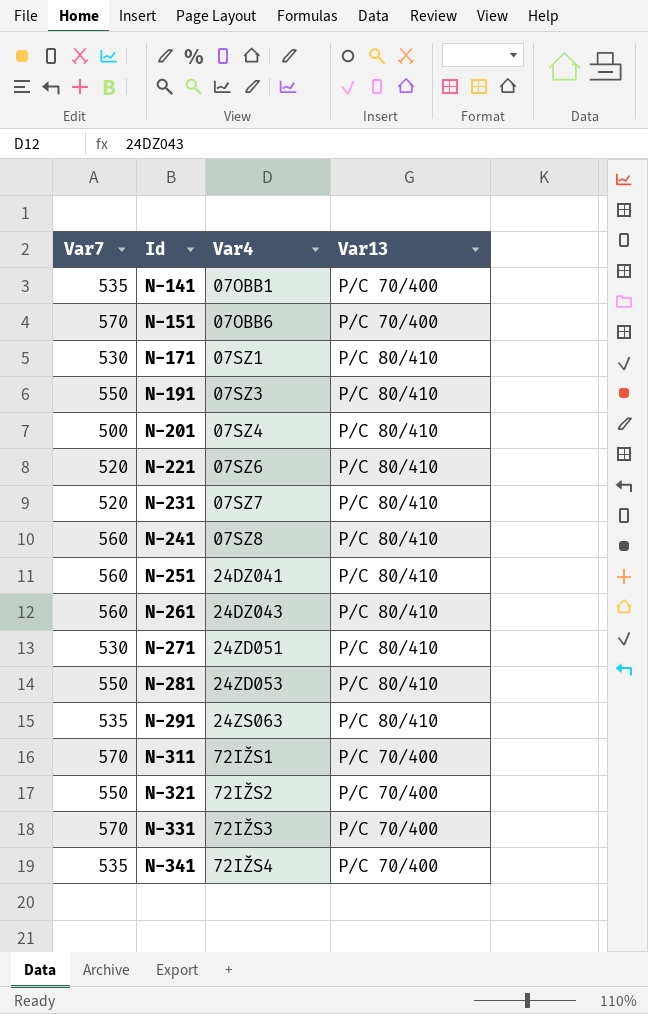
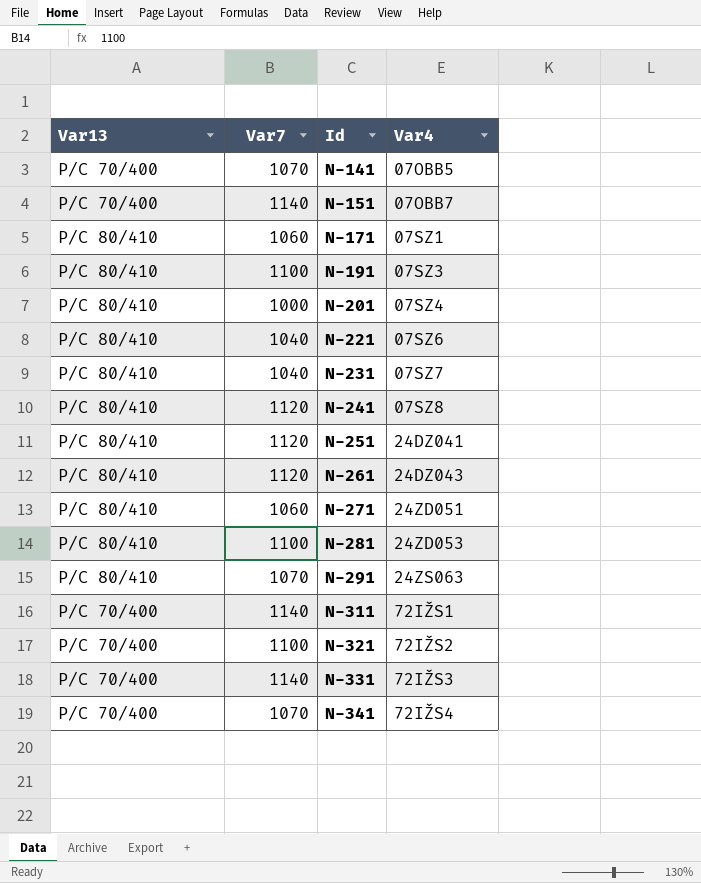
column Var13 | position: 4 -> 1
N-141 | Var7: 535 -> 1070
N-141 | Var4: 07OBB1 -> 07OBB5
N-151 | Var7: 570 -> 1140
N-151 | Var4: 07OBB6 -> 07OBB7
N-171 | Var7: 530 -> 1060
N-191 | Var7: 550 -> 1100
N-201 | Var7: 500 -> 1000
N-221 | Var7: 520 -> 1040
N-231 | Var7: 520 -> 1040
N-241 | Var7: 560 -> 1120
N-251 | Var7: 560 -> 1120
N-261 | Var7: 560 -> 1120
N-271 | Var7: 530 -> 1060
N-281 | Var7: 550 -> 1100
N-291 | Var7: 535 -> 1070
N-311 | Var7: 570 -> 1140
N-321 | Var7: 550 -> 1100
N-331 | Var7: 570 -> 1140
N-341 | Var7: 535 -> 1070

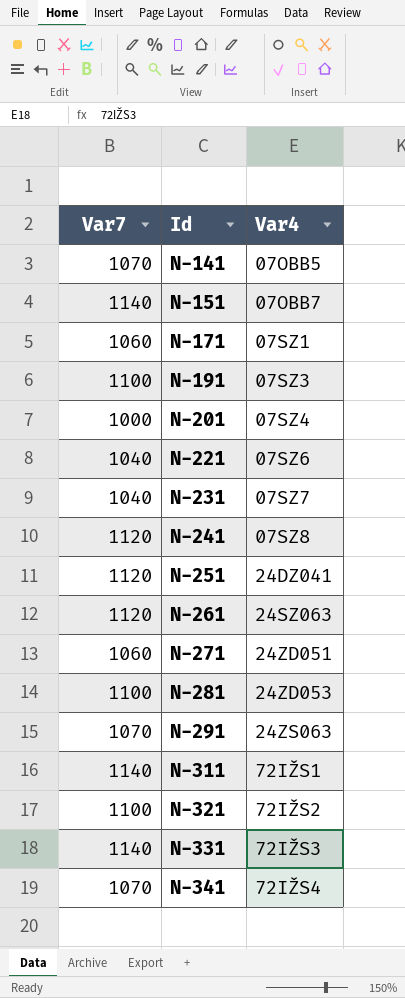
column Var13 | position: 1 -> none
N-261 | Var4: 24DZ043 -> 24SZ063

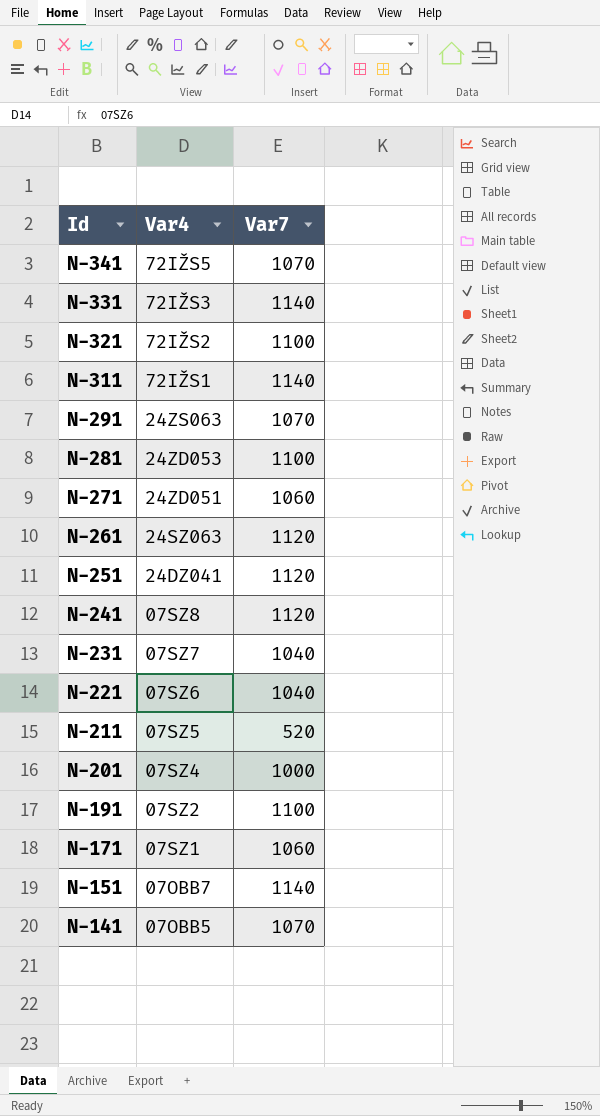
row order: Id ascending -> Id descending
column Var7 | position: 1 -> 3
N-341 | Var4: 72IŽS4 -> 72IŽS5
row N-211: none -> 07SZ5 | 520
N-191 | Var4: 07SZ3 -> 07SZ2

